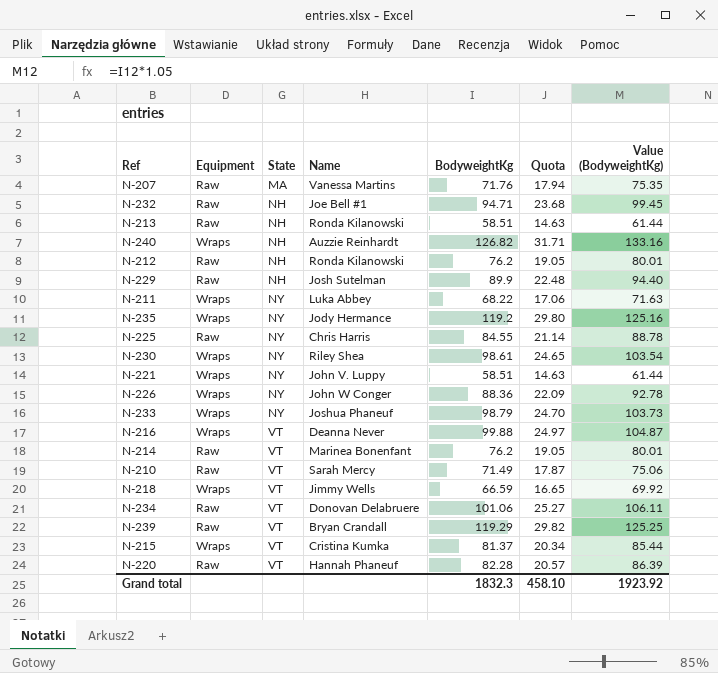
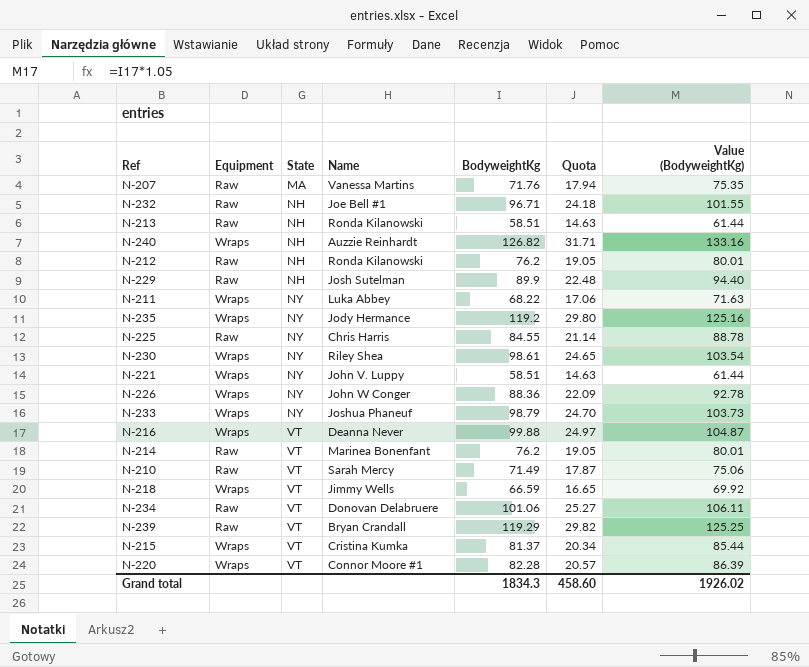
N-232 | BodyweightKg: 94.71 -> 96.71
N-232 | Quota: 23.68 -> 24.18
N-232 | Value (BodyweightKg): 99.45 -> 101.55
N-220 | Equipment: Raw -> Wraps
N-220 | Name: Hannah Phaneuf -> Connor Moore #1
Grand total | BodyweightKg: 1832.3 -> 1834.3
Grand total | Quota: 458.10 -> 458.60
Grand total | Value (BodyweightKg): 1923.92 -> 1926.02

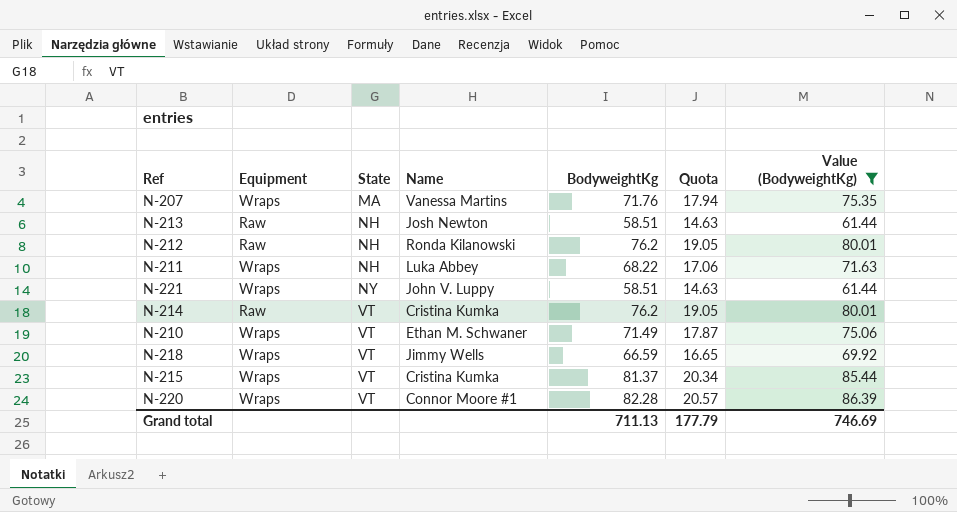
filter: none -> Value (BodyweightKg) <= 86.39
N-207 | Equipment: Raw -> Wraps
N-213 | Name: Ronda Kilanowski -> Josh Newton
N-211 | State: NY -> NH
N-214 | Name: Marinea Bonenfant -> Cristina Kumka
N-210 | Equipment: Raw -> Wraps
N-210 | Name: Sarah Mercy -> Ethan M. Schwaner
Grand total | BodyweightKg: 1834.3 -> 711.13
Grand total | Quota: 458.60 -> 177.79
Grand total | Value (BodyweightKg): 1926.02 -> 746.69

